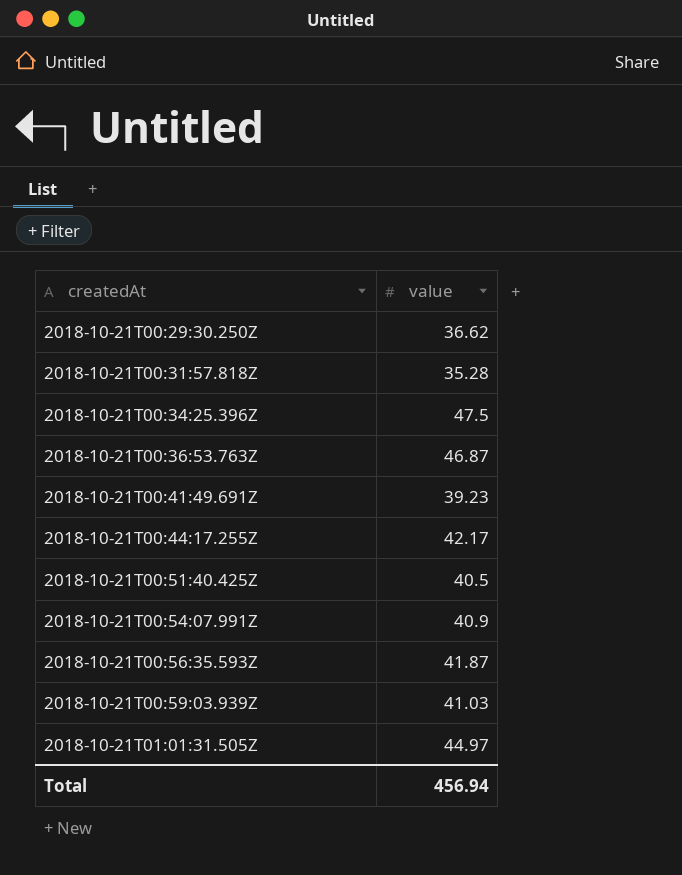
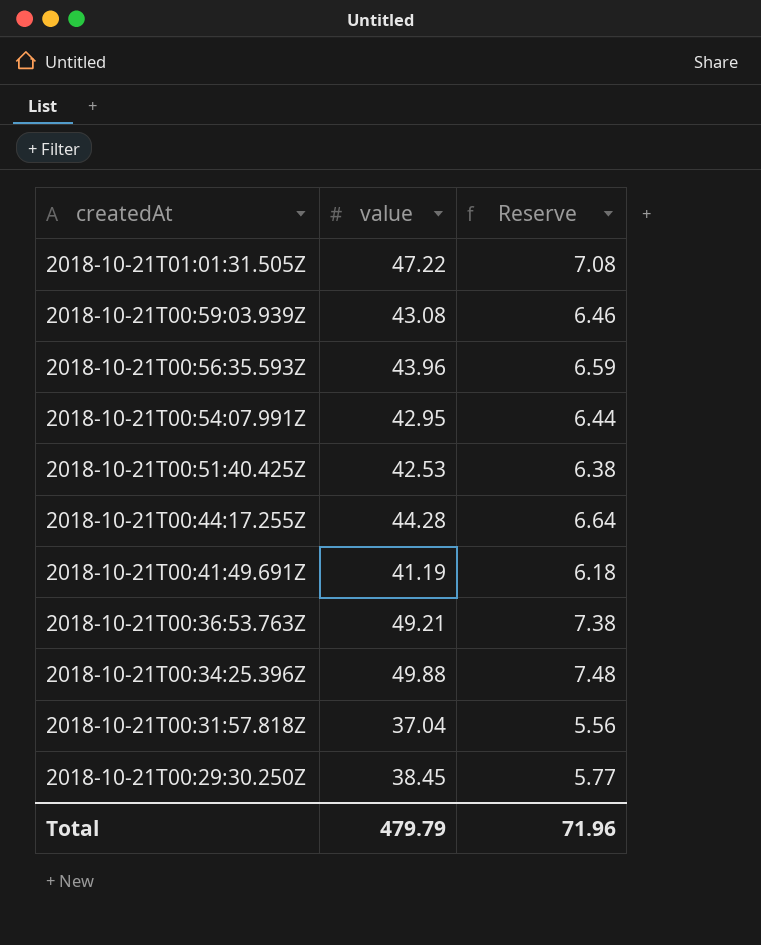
row order: createdAt ascending -> createdAt descending
column Reserve | formula: none -> [value] * 0.15
2018-10-21T01:01:31.505Z | value: 44.97 -> 47.22
2018-10-21T00:59:03.939Z | value: 41.03 -> 43.08
2018-10-21T00:56:35.593Z | value: 41.87 -> 43.96
2018-10-21T00:54:07.991Z | value: 40.9 -> 42.95
2018-10-21T00:51:40.425Z | value: 40.5 -> 42.53
2018-10-21T00:44:17.255Z | value: 42.17 -> 44.28
2018-10-21T00:41:49.691Z | value: 39.23 -> 41.19
2018-10-21T00:36:53.763Z | value: 46.87 -> 49.21
2018-10-21T00:34:25.396Z | value: 47.5 -> 49.88
2018-10-21T00:31:57.818Z | value: 35.28 -> 37.04
2018-10-21T00:29:30.250Z | value: 36.62 -> 38.45
Total | value: 456.94 -> 479.79

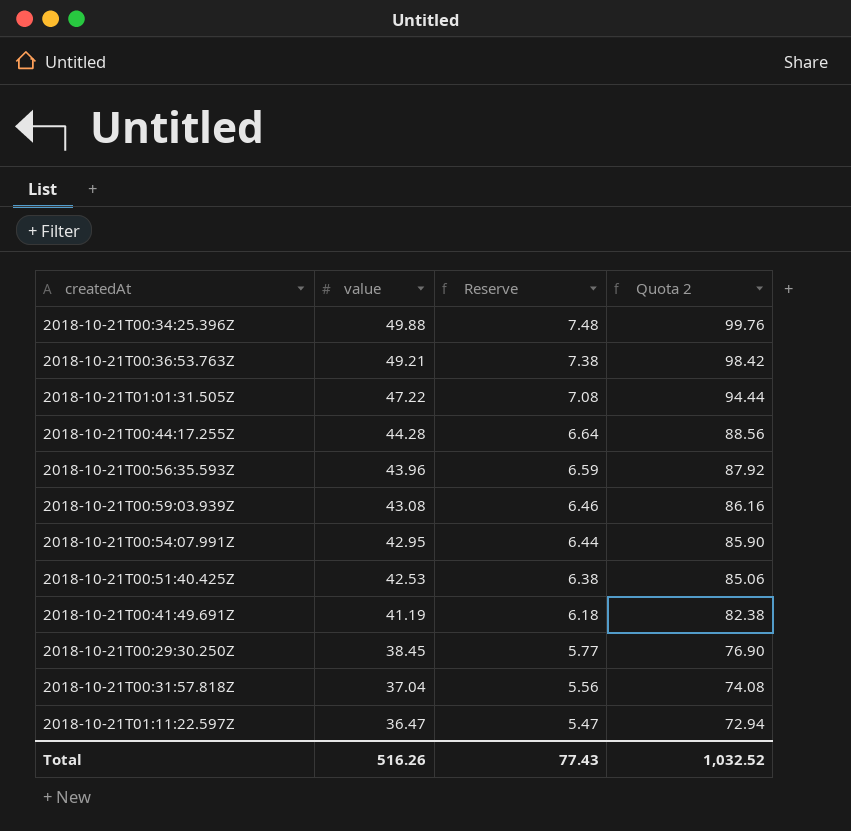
row order: createdAt descending -> value descending
column Quota 2 | formula: none -> [value] * 2
row 2018-10-21T01:11:22.597Z: none -> 36.47 | 5.47 | 72.94
Total | value: 479.79 -> 516.26
Total | Reserve: 71.96 -> 77.43

